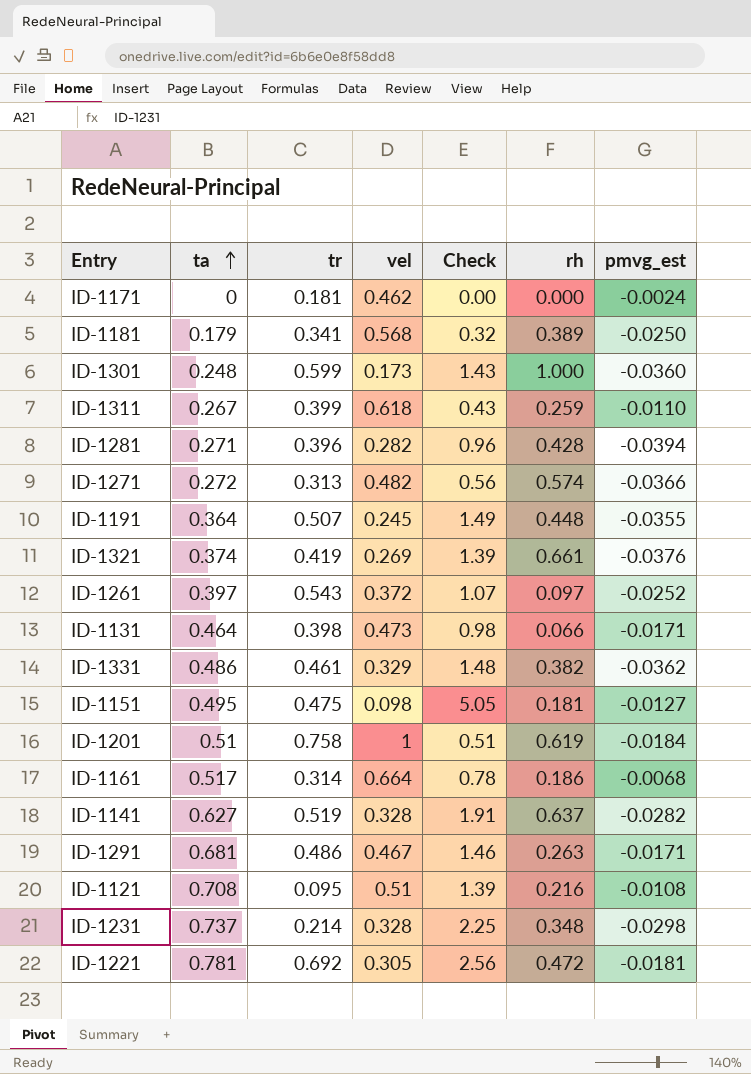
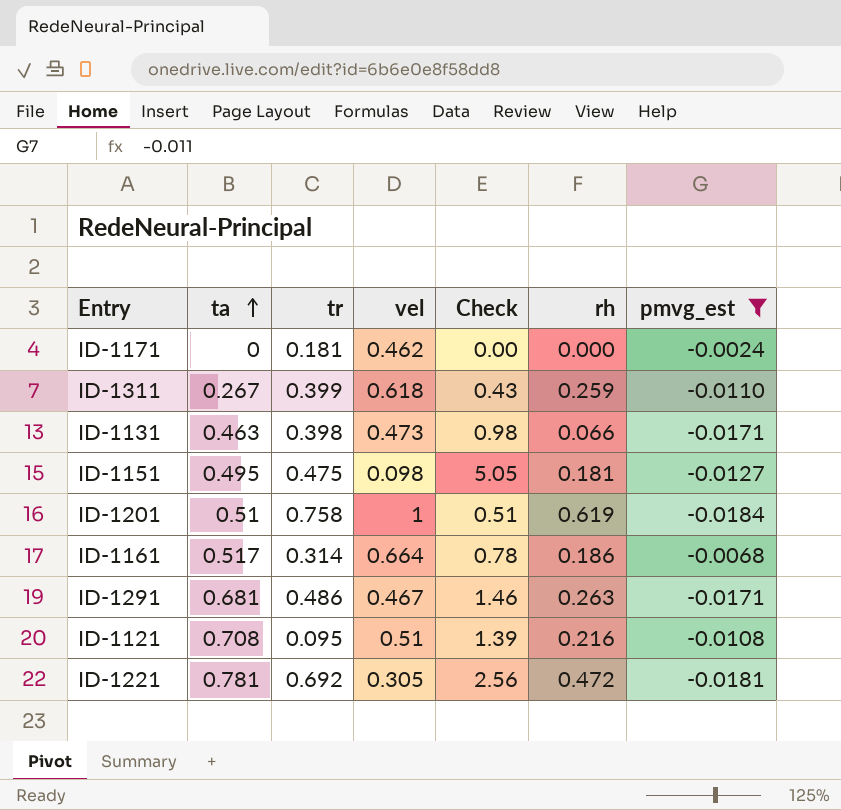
filter: none -> pmvg_est >= -0.0184
ID-1131 | ta: 0.464 -> 0.463

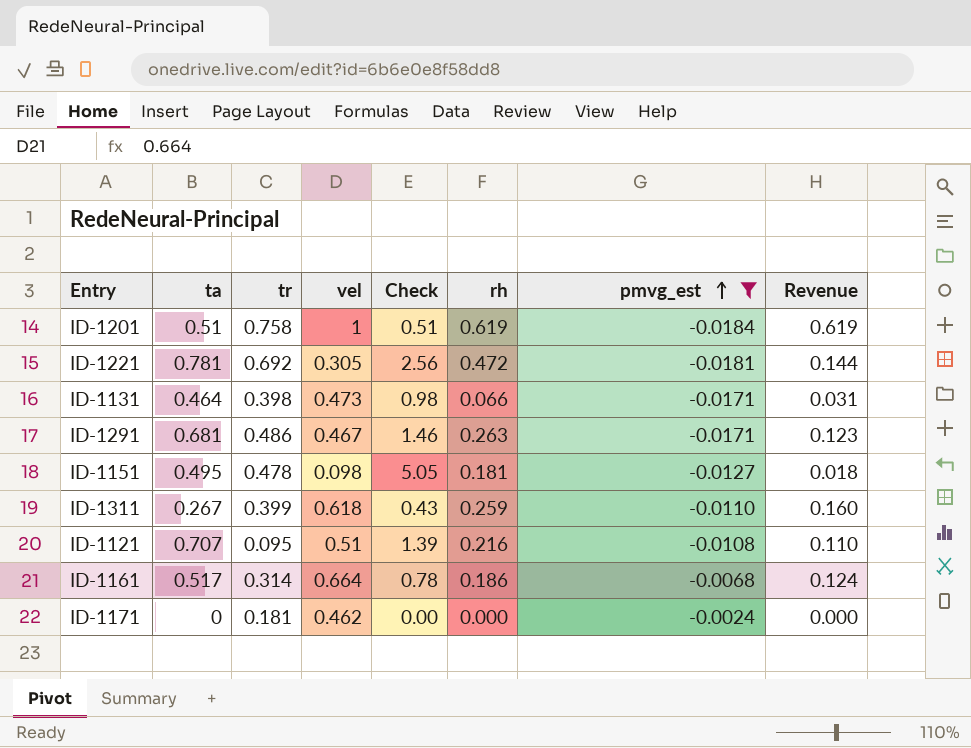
row order: ta ascending -> pmvg_est ascending
column Revenue | formula: none -> [vel] * [rh]
ID-1131 | ta: 0.463 -> 0.464
ID-1151 | tr: 0.475 -> 0.478
ID-1121 | ta: 0.708 -> 0.707

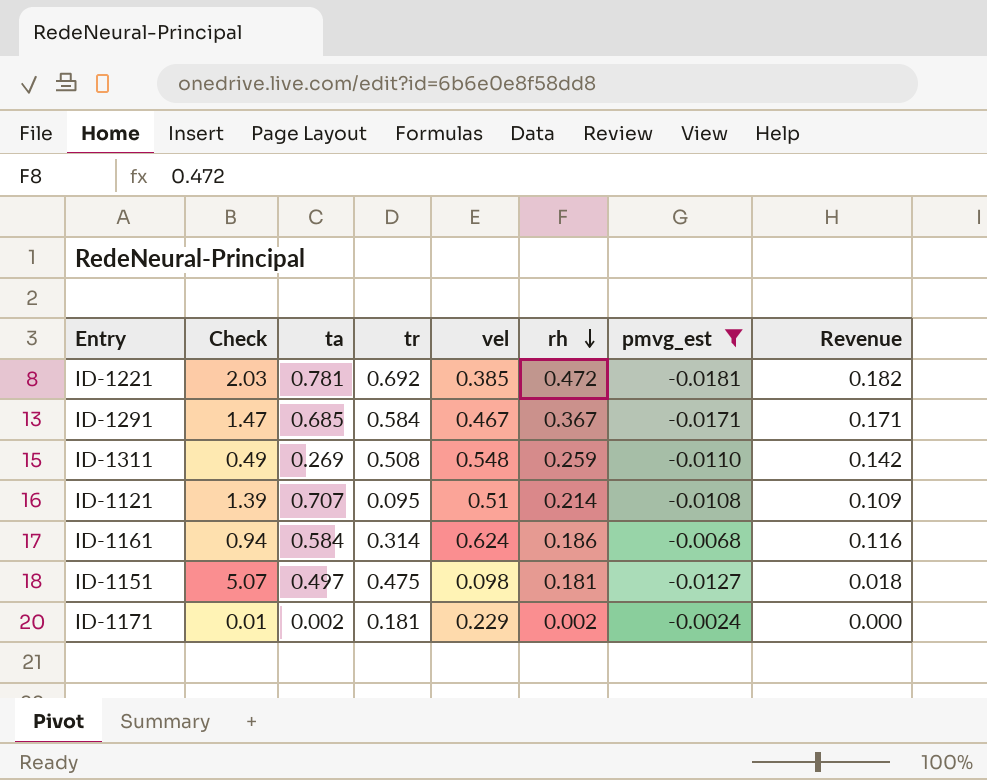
row order: pmvg_est ascending -> rh descending
column Check | position: 5 -> 2
row ID-1201: 0.51 | 0.758 | 1 | 0.51 | 0.619 | -0.0184 | 0.619 -> none
row ID-1131: 0.464 | 0.398 | 0.473 | 0.98 | 0.066 | -0.0171 | 0.031 -> none
ID-1221 | Check: 2.56 -> 2.03
ID-1221 | vel: 0.305 -> 0.385
ID-1221 | Revenue: 0.144 -> 0.182
ID-1291 | Check: 1.46 -> 1.47
ID-1291 | ta: 0.681 -> 0.685
ID-1291 | tr: 0.486 -> 0.584
ID-1291 | rh: 0.263 -> 0.367
ID-1291 | Revenue: 0.123 -> 0.171
ID-1311 | Check: 0.43 -> 0.49
ID-1311 | ta: 0.267 -> 0.269
ID-1311 | tr: 0.399 -> 0.508
ID-1311 | vel: 0.618 -> 0.548
ID-1311 | Revenue: 0.160 -> 0.142
ID-1121 | rh: 0.216 -> 0.214
ID-1121 | Revenue: 0.110 -> 0.109
ID-1161 | Check: 0.78 -> 0.94
ID-1161 | ta: 0.517 -> 0.584
ID-1161 | vel: 0.664 -> 0.624
ID-1161 | Revenue: 0.124 -> 0.116
ID-1151 | Check: 5.05 -> 5.07
ID-1151 | ta: 0.495 -> 0.497
ID-1151 | tr: 0.478 -> 0.475
ID-1171 | Check: 0.00 -> 0.01
ID-1171 | ta: 0 -> 0.002
ID-1171 | vel: 0.462 -> 0.229
ID-1171 | rh: 0.000 -> 0.002

